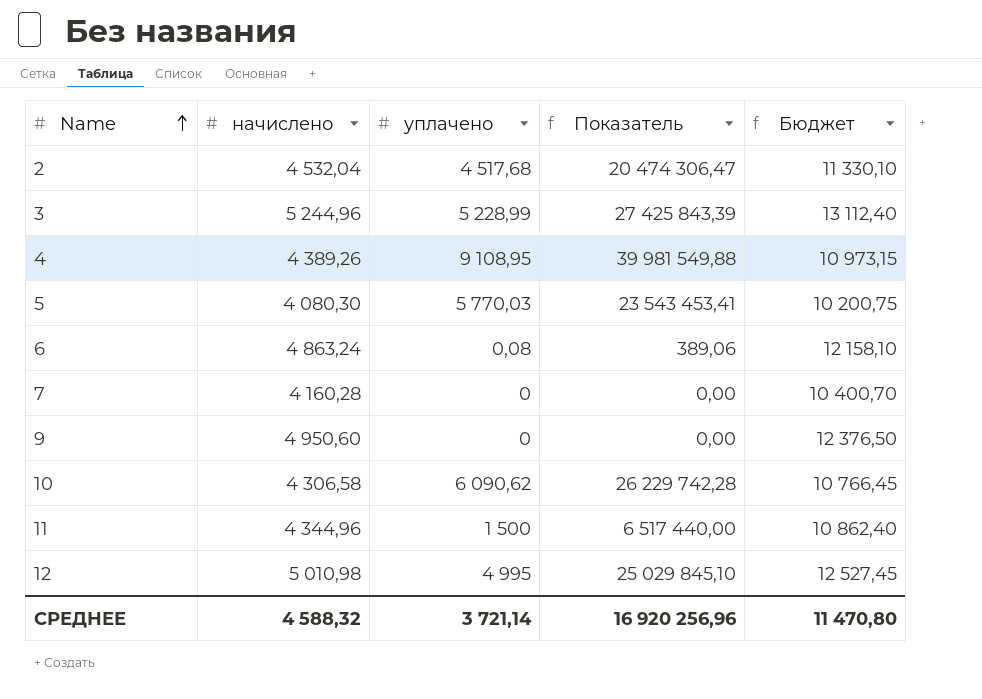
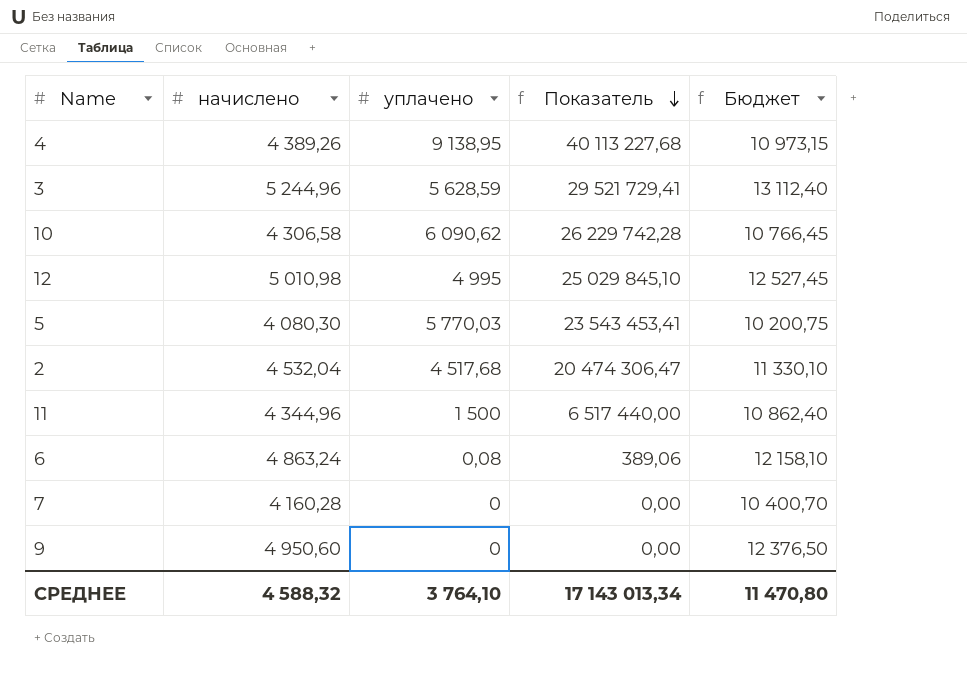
row order: Name ascending -> Показатель descending
4 | уплачено: 9 108,95 -> 9 138,95
4 | Показатель: 39 981 549,88 -> 40 113 227,68
3 | уплачено: 5 228,99 -> 5 628,59
3 | Показатель: 27 425 843,39 -> 29 521 729,41
СРЕДНЕЕ | уплачено: 3 721,14 -> 3 764,10
СРЕДНЕЕ | Показатель: 16 920 256,96 -> 17 143 013,34

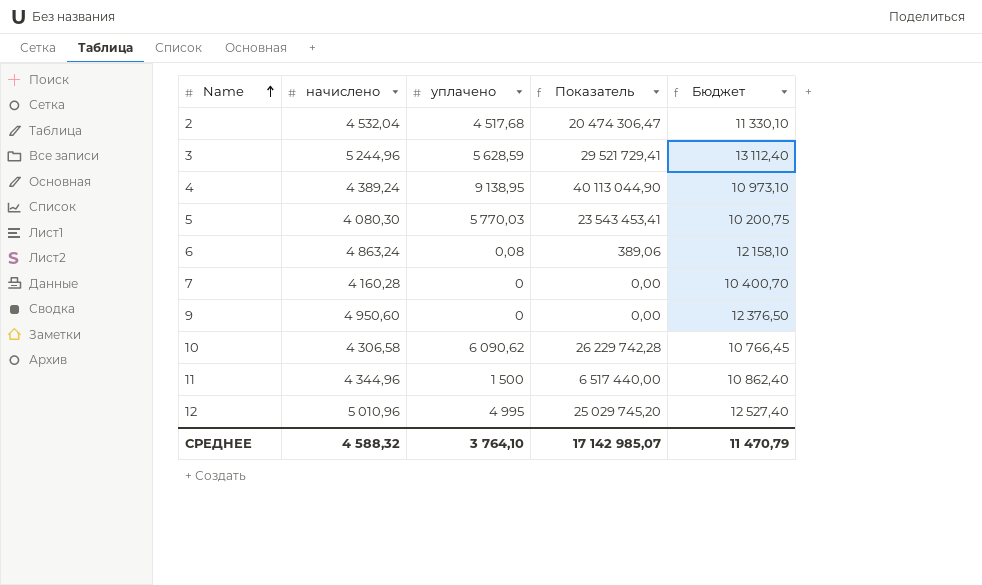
row order: Показатель descending -> Name ascending
4 | начислено: 4 389,26 -> 4 389,24
4 | Показатель: 40 113 227,68 -> 40 113 044,90
4 | Бюджет: 10 973,15 -> 10 973,10
12 | начислено: 5 010,98 -> 5 010,96
12 | Показатель: 25 029 845,10 -> 25 029 745,20
12 | Бюджет: 12 527,45 -> 12 527,40
СРЕДНЕЕ | Показатель: 17 143 013,34 -> 17 142 985,07
СРЕДНЕЕ | Бюджет: 11 470,80 -> 11 470,79

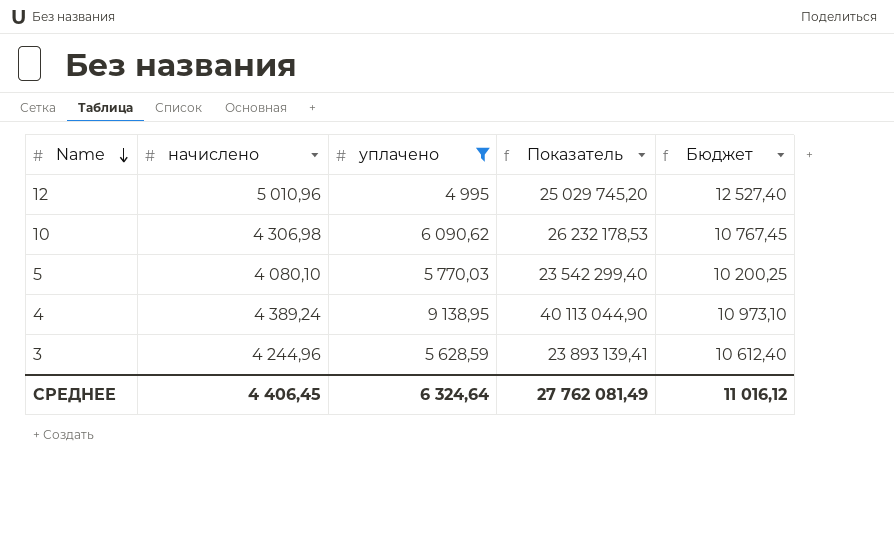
filter: none -> уплачено >= 4 995
row order: Name ascending -> Name descending
10 | начислено: 4 306,58 -> 4 306,98
10 | Показатель: 26 229 742,28 -> 26 232 178,53
10 | Бюджет: 10 766,45 -> 10 767,45
5 | начислено: 4 080,30 -> 4 080,10
5 | Показатель: 23 543 453,41 -> 23 542 299,40
5 | Бюджет: 10 200,75 -> 10 200,25
3 | начислено: 5 244,96 -> 4 244,96
3 | Показатель: 29 521 729,41 -> 23 893 139,41
3 | Бюджет: 13 112,40 -> 10 612,40
СРЕДНЕЕ | начислено: 4 588,32 -> 4 406,45
СРЕДНЕЕ | уплачено: 3 764,10 -> 6 324,64
СРЕДНЕЕ | Показатель: 17 142 985,07 -> 27 762 081,49
СРЕДНЕЕ | Бюджет: 11 470,79 -> 11 016,12

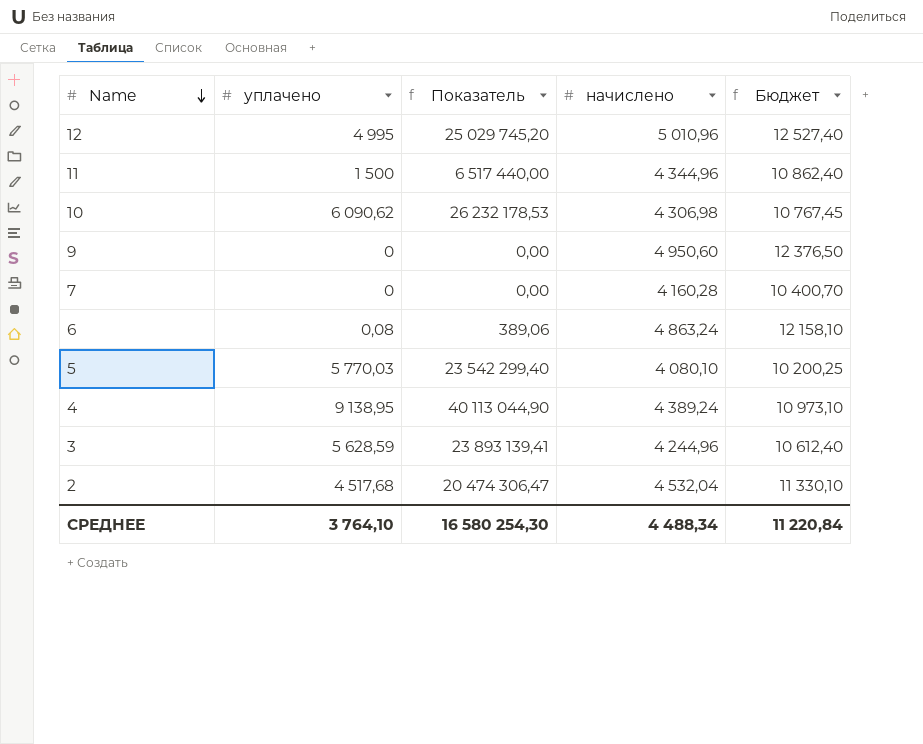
filter: уплачено >= 4 995 -> none
column начислено | position: 2 -> 4
СРЕДНЕЕ | уплачено: 6 324,64 -> 3 764,10
СРЕДНЕЕ | Показатель: 27 762 081,49 -> 16 580 254,30
СРЕДНЕЕ | начислено: 4 406,45 -> 4 488,34
СРЕДНЕЕ | Бюджет: 11 016,12 -> 11 220,84

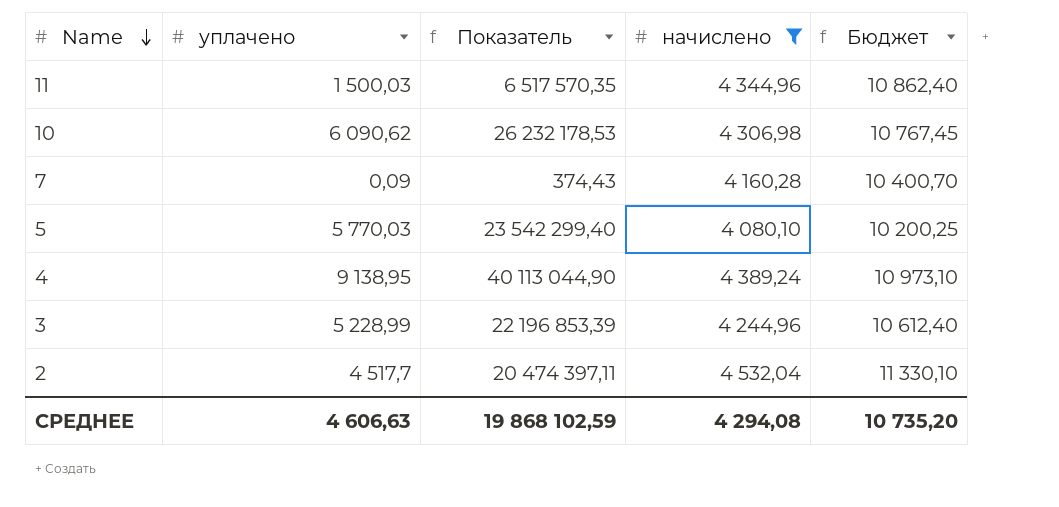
filter: none -> начислено <= 4 532,04
11 | уплачено: 1 500 -> 1 500,03
11 | Показатель: 6 517 440,00 -> 6 517 570,35
7 | уплачено: 0 -> 0,09
7 | Показатель: 0,00 -> 374,43
3 | уплачено: 5 628,59 -> 5 228,99
3 | Показатель: 23 893 139,41 -> 22 196 853,39
2 | уплачено: 4 517,68 -> 4 517,7
2 | Показатель: 20 474 306,47 -> 20 474 397,11
СРЕДНЕЕ | уплачено: 3 764,10 -> 4 606,63
СРЕДНЕЕ | Показатель: 16 580 254,30 -> 19 868 102,59
СРЕДНЕЕ | начислено: 4 488,34 -> 4 294,08
СРЕДНЕЕ | Бюджет: 11 220,84 -> 10 735,20

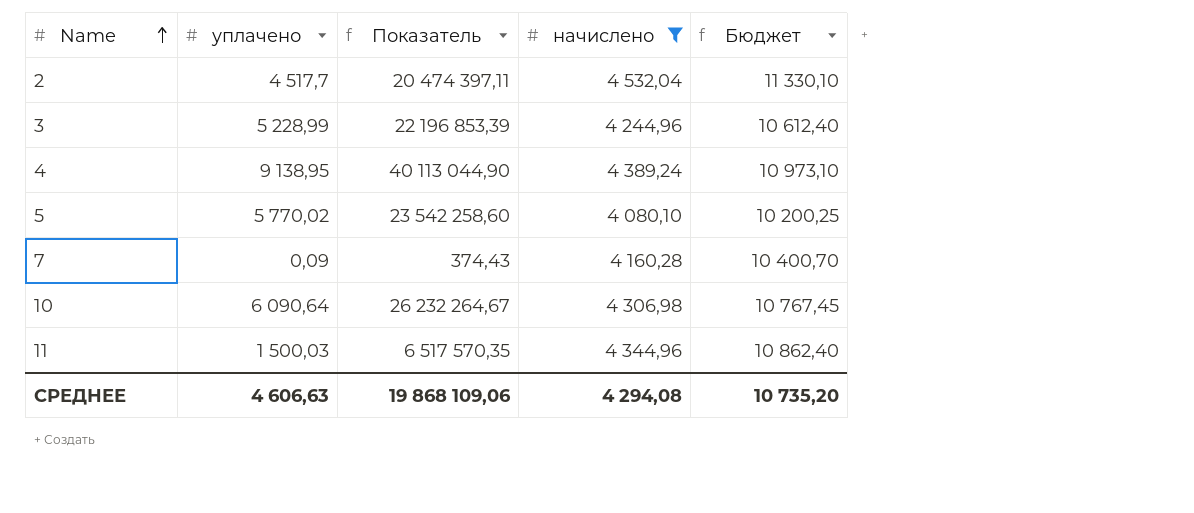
row order: Name descending -> Name ascending
5 | уплачено: 5 770,03 -> 5 770,02
5 | Показатель: 23 542 299,40 -> 23 542 258,60
10 | уплачено: 6 090,62 -> 6 090,64
10 | Показатель: 26 232 178,53 -> 26 232 264,67
СРЕДНЕЕ | Показатель: 19 868 102,59 -> 19 868 109,06

